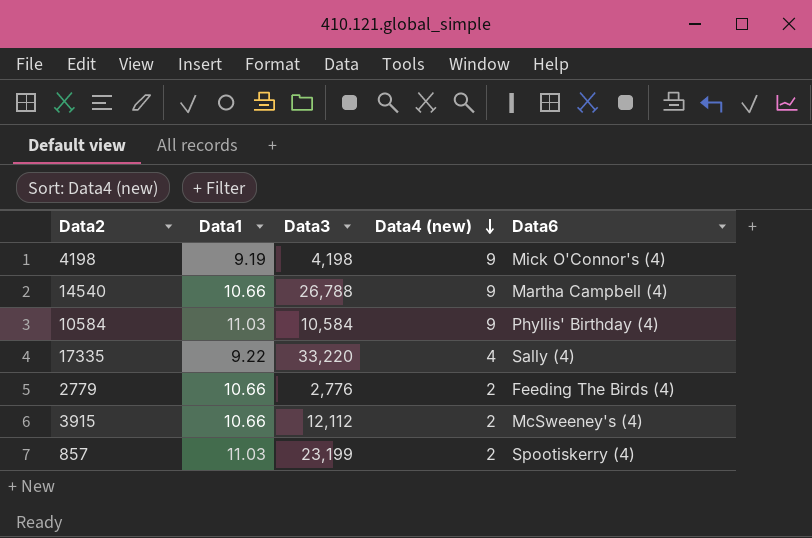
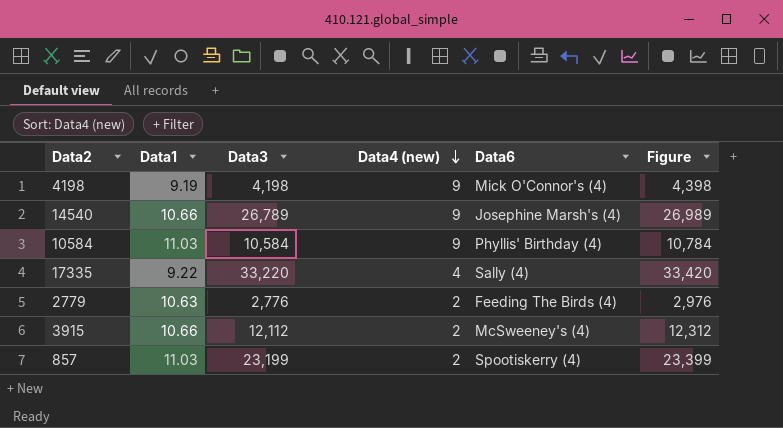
column Figure | formula: none -> [Data3] + 200
14540 | Data3: 26,788 -> 26,789
14540 | Data6: Martha Campbell (4) -> Josephine Marsh's (4)
2779 | Data1: 10.66 -> 10.63

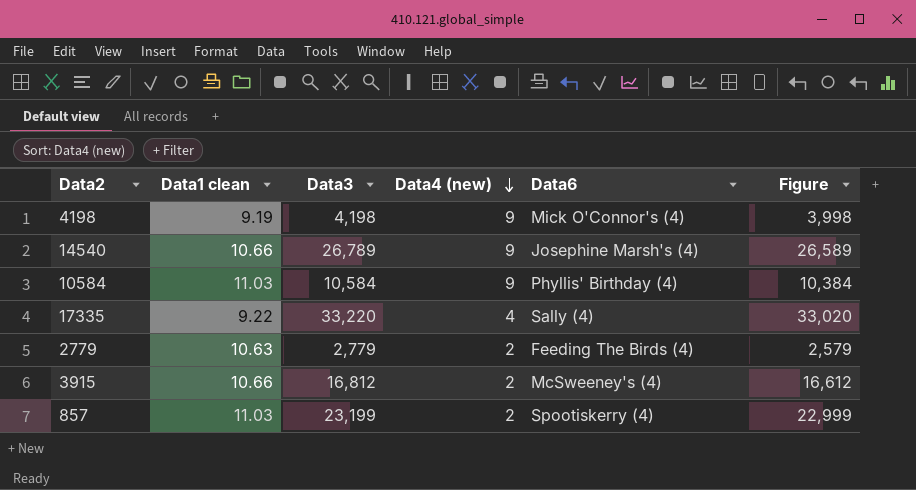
column name: Data1 -> Data1 clean
column Figure | formula: [Data3] + 200 -> [Data3] - 200
2779 | Data3: 2,776 -> 2,779
3915 | Data3: 12,112 -> 16,812

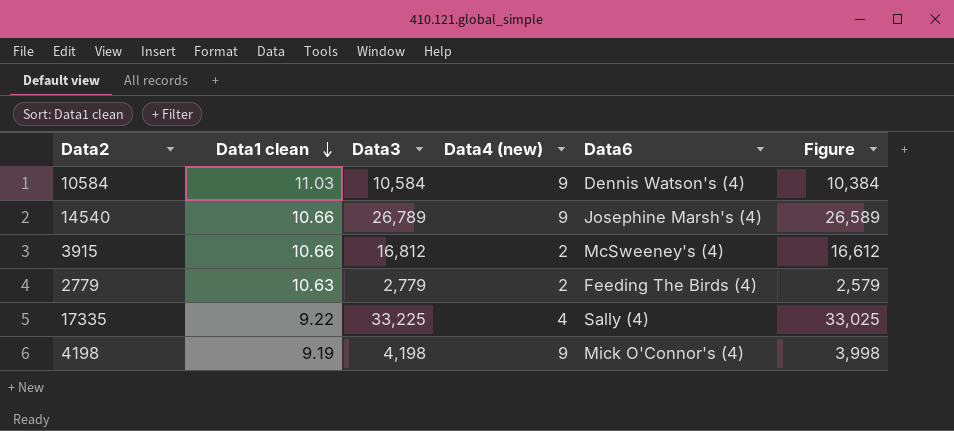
row order: Data4 (new) descending -> Data1 clean descending
row 857: 11.03 | 23,199 | 2 | Spootiskerry (4) | 22,999 -> none
10584 | Data6: Phyllis' Birthday (4) -> Dennis Watson's (4)
17335 | Data3: 33,220 -> 33,225
17335 | Figure: 33,020 -> 33,025

